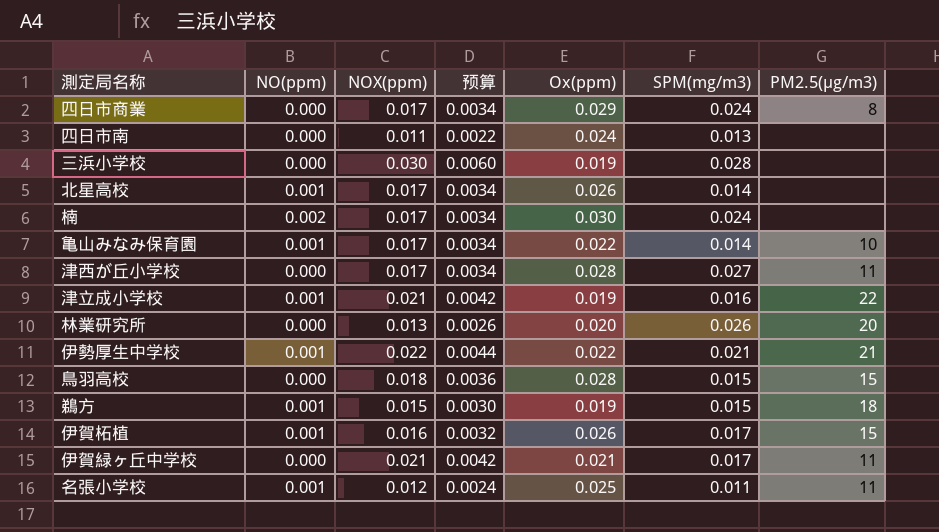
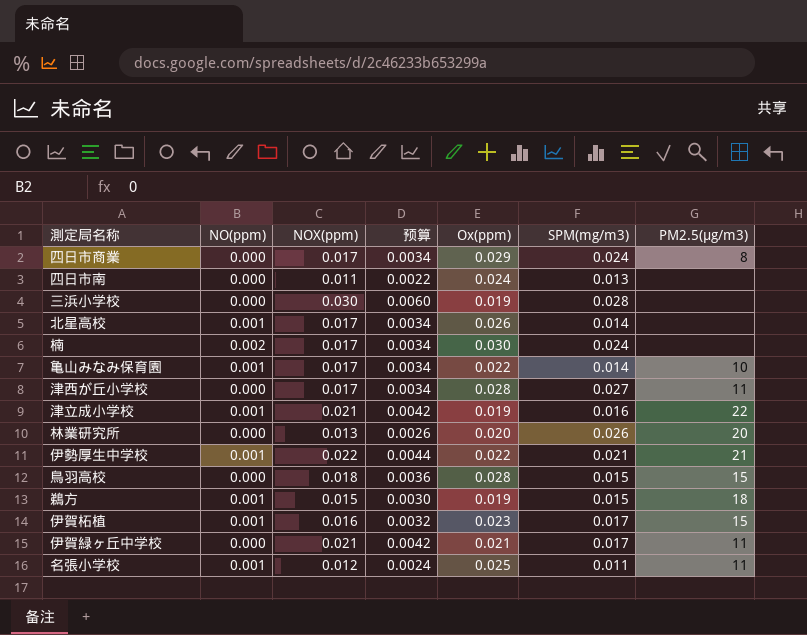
伊賀柘植 | Ox(ppm): 0.026 -> 0.023

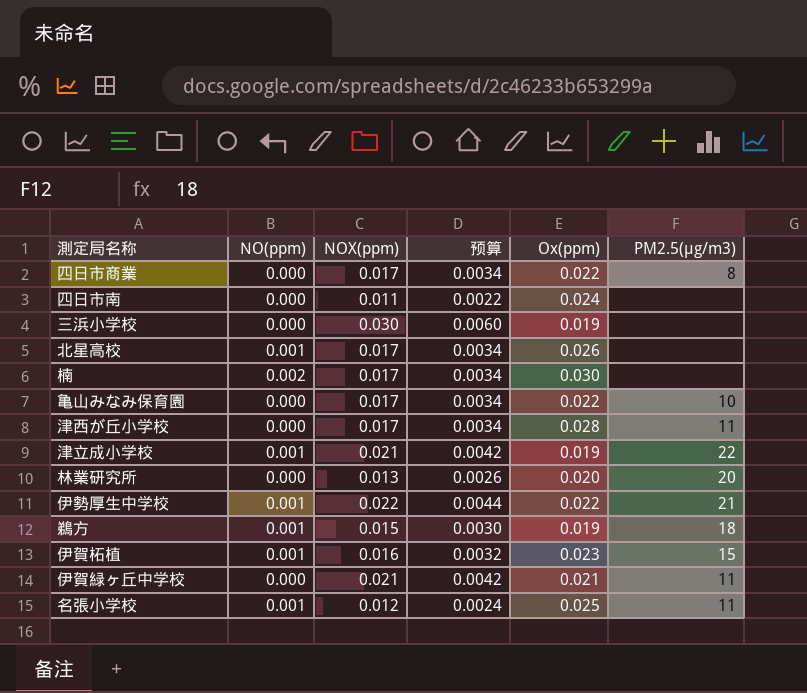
column SPM(mg/m3) | position: 6 -> none
row 鳥羽高校: 0.000 | 0.018 | 0.0036 | 0.028 | 0.015 | 15 -> none
四日市商業 | Ox(ppm): 0.029 -> 0.022
亀山みなみ保育園 | NO(ppm): 0.001 -> 0.000

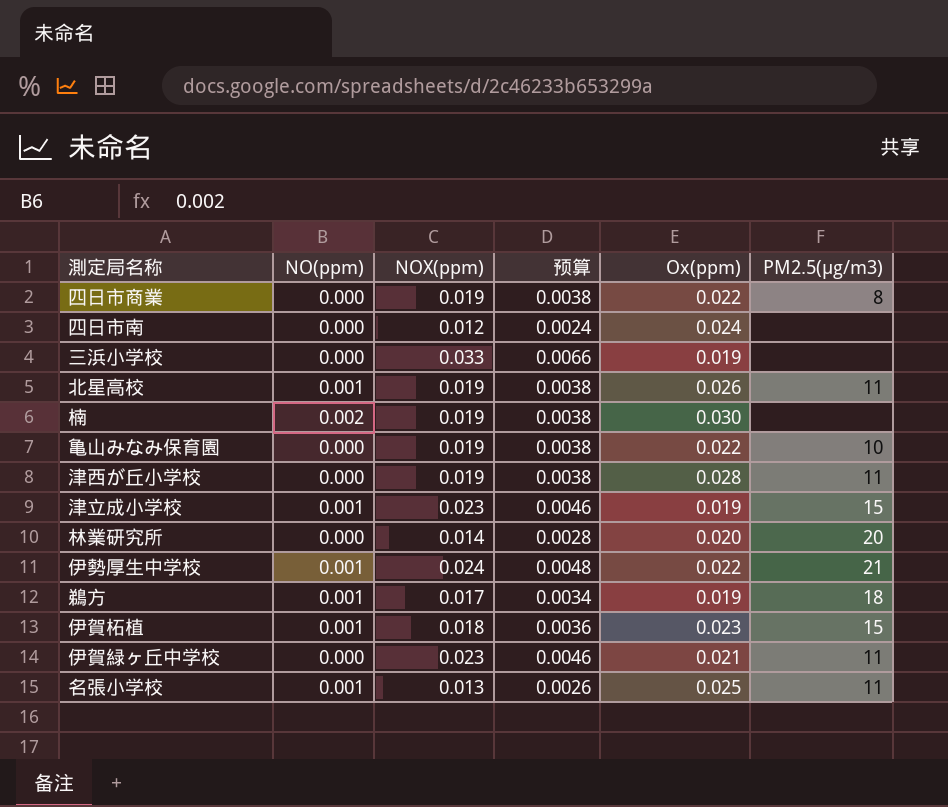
四日市商業 | NOX(ppm): 0.017 -> 0.019
四日市商業 | 预算: 0.0034 -> 0.0038
四日市南 | NOX(ppm): 0.011 -> 0.012
四日市南 | 预算: 0.0022 -> 0.0024
三浜小学校 | NOX(ppm): 0.030 -> 0.033
三浜小学校 | 预算: 0.0060 -> 0.0066
北星高校 | NOX(ppm): 0.017 -> 0.019
北星高校 | 预算: 0.0034 -> 0.0038
北星高校 | PM2.5(μg/m3): none -> 11
楠 | NOX(ppm): 0.017 -> 0.019
楠 | 预算: 0.0034 -> 0.0038
亀山みなみ保育園 | NOX(ppm): 0.017 -> 0.019
亀山みなみ保育園 | 预算: 0.0034 -> 0.0038
津西が丘小学校 | NOX(ppm): 0.017 -> 0.019
津西が丘小学校 | 预算: 0.0034 -> 0.0038
津立成小学校 | NOX(ppm): 0.021 -> 0.023
津立成小学校 | 预算: 0.0042 -> 0.0046
津立成小学校 | PM2.5(μg/m3): 22 -> 15
林業研究所 | NOX(ppm): 0.013 -> 0.014
林業研究所 | 预算: 0.0026 -> 0.0028
伊勢厚生中学校 | NOX(ppm): 0.022 -> 0.024
伊勢厚生中学校 | 预算: 0.0044 -> 0.0048
鵜方 | NOX(ppm): 0.015 -> 0.017
鵜方 | 预算: 0.0030 -> 0.0034
伊賀柘植 | NOX(ppm): 0.016 -> 0.018
伊賀柘植 | 预算: 0.0032 -> 0.0036
伊賀緑ヶ丘中学校 | NOX(ppm): 0.021 -> 0.023
伊賀緑ヶ丘中学校 | 预算: 0.0042 -> 0.0046
名張小学校 | NOX(ppm): 0.012 -> 0.013
名張小学校 | 预算: 0.0024 -> 0.0026

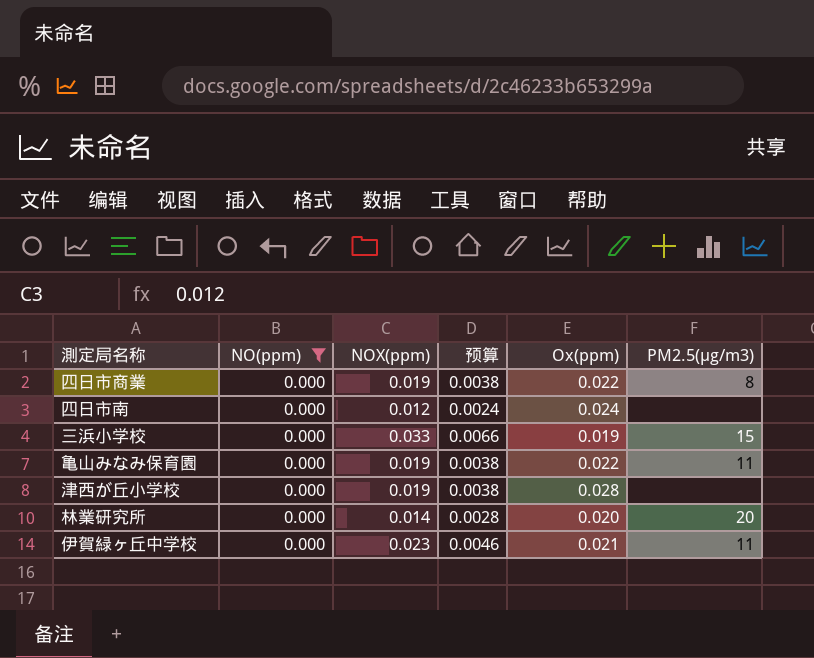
filter: none -> NO(ppm) = 0.000
三浜小学校 | PM2.5(μg/m3): none -> 15
亀山みなみ保育園 | PM2.5(μg/m3): 10 -> 11
津西が丘小学校 | PM2.5(μg/m3): 11 -> none

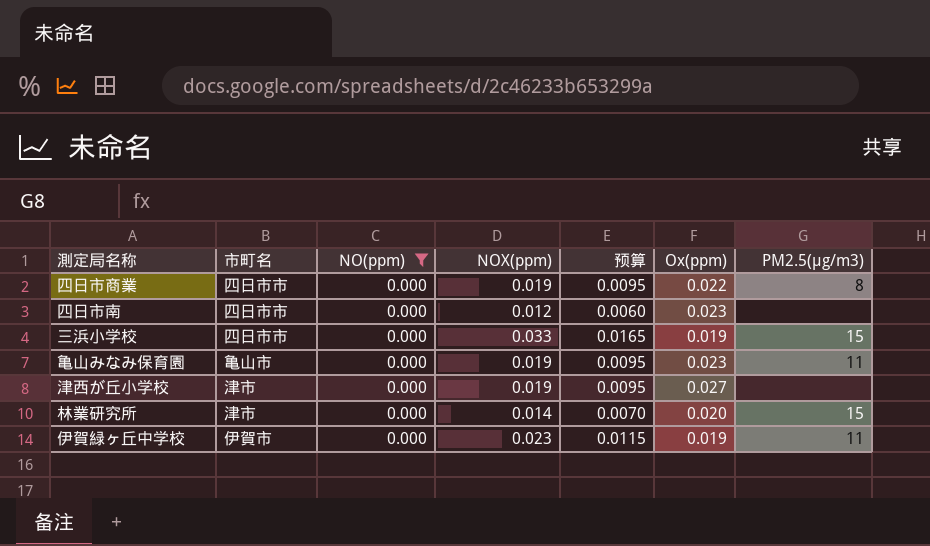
column 市町名 | position: none -> 2
column 预算 | formula: [NOX(ppm)] * 0.2 -> [NOX(ppm)] * 0.5
四日市南 | Ox(ppm): 0.024 -> 0.023
亀山みなみ保育園 | Ox(ppm): 0.022 -> 0.023
津西が丘小学校 | Ox(ppm): 0.028 -> 0.027
林業研究所 | PM2.5(μg/m3): 20 -> 15
伊賀緑ヶ丘中学校 | Ox(ppm): 0.021 -> 0.019

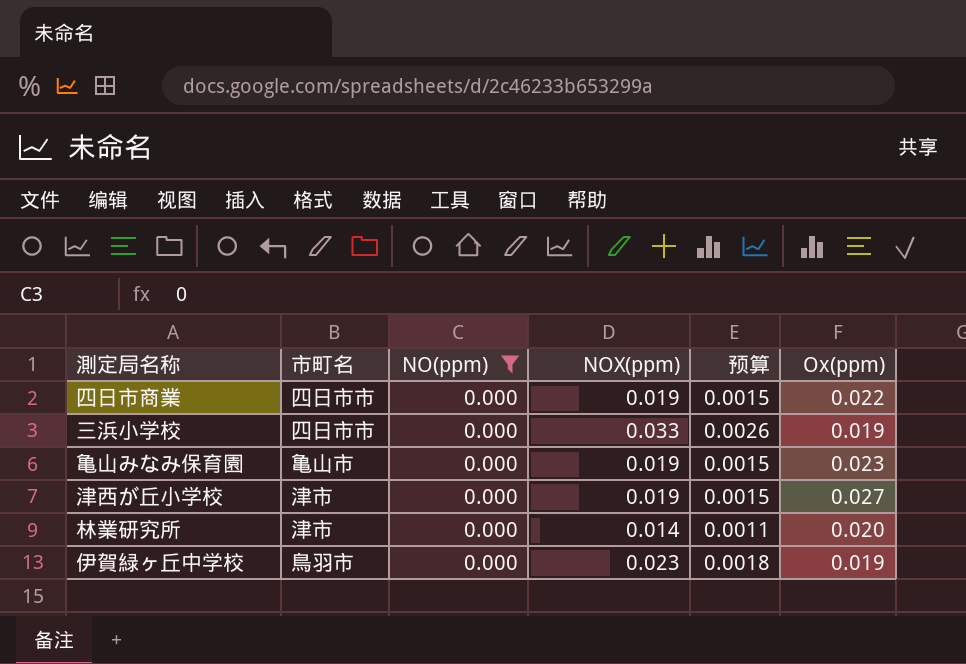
column PM2.5(μg/m3) | position: 7 -> none
column 预算 | formula: [NOX(ppm)] * 0.5 -> [NOX(ppm)] * 0.08
row 四日市南: 四日市市 | 0.000 | 0.012 | 0.0060 | 0.023 | none -> none
伊賀緑ヶ丘中学校 | 市町名: 伊賀市 -> 鳥羽市

